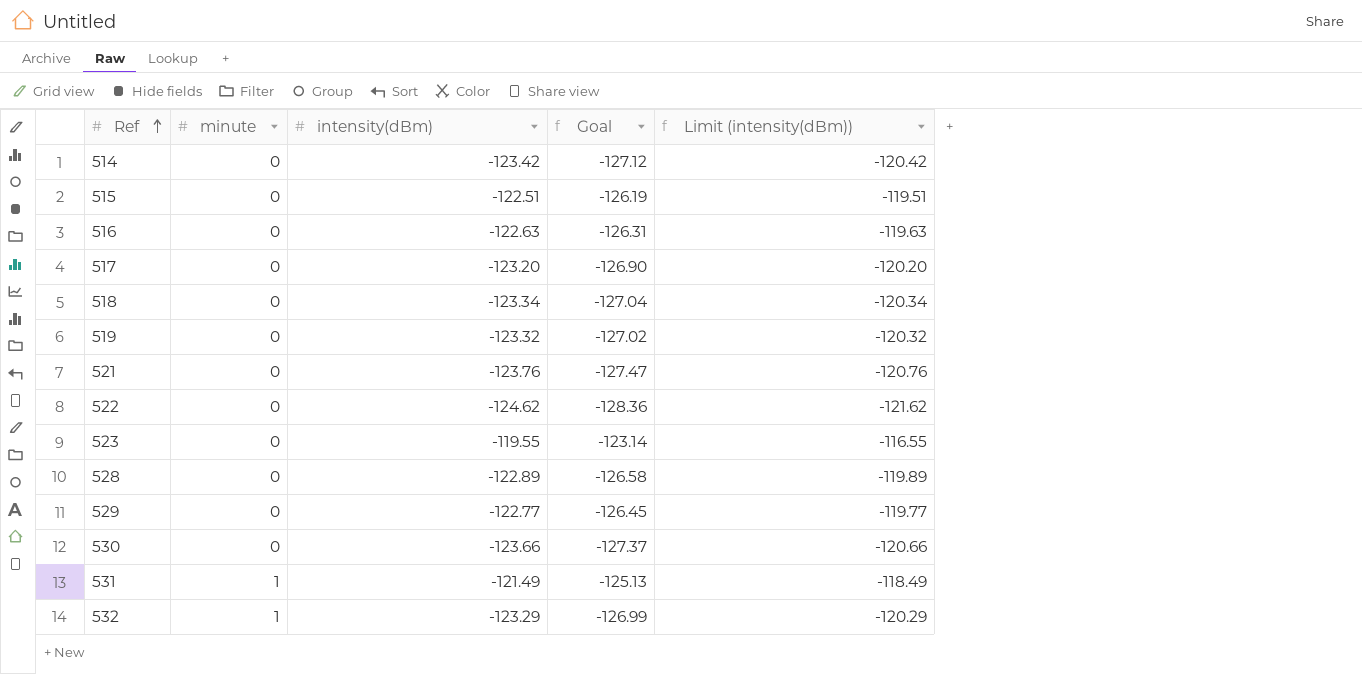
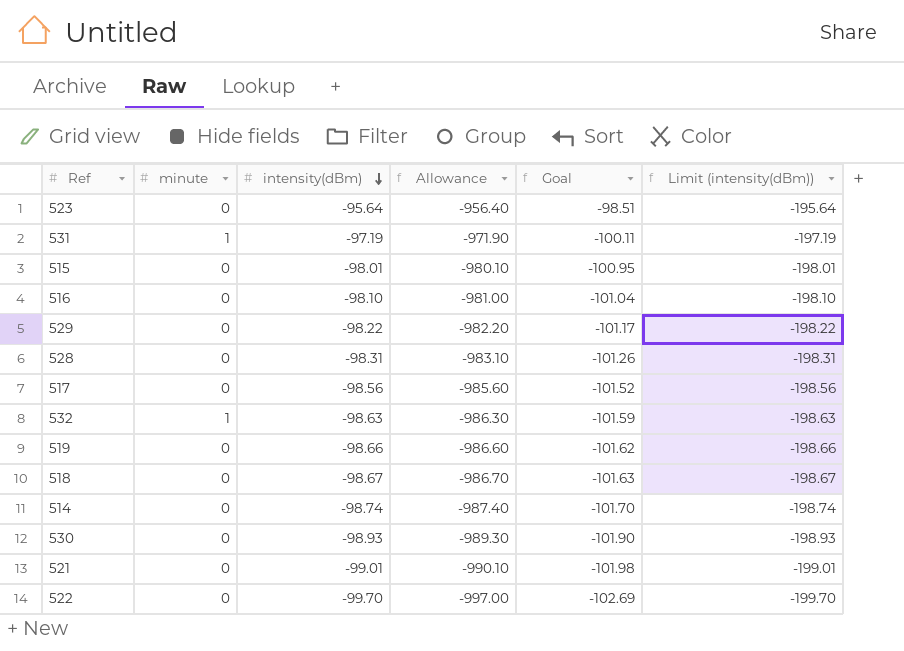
row order: Ref ascending -> intensity(dBm) descending
column Allowance | formula: none -> [intensity(dBm)] * 10
column Limit (intensity(dBm)) | formula: [intensity(dBm)] + 3 -> [intensity(dBm)] - 100
523 | intensity(dBm): -119.55 -> -95.64
523 | Goal: -123.14 -> -98.51
531 | intensity(dBm): -121.49 -> -97.19
531 | Goal: -125.13 -> -100.11
515 | intensity(dBm): -122.51 -> -98.01
515 | Goal: -126.19 -> -100.95
516 | intensity(dBm): -122.63 -> -98.10
516 | Goal: -126.31 -> -101.04
529 | intensity(dBm): -122.77 -> -98.22
529 | Goal: -126.45 -> -101.17
528 | intensity(dBm): -122.89 -> -98.31
528 | Goal: -126.58 -> -101.26
517 | intensity(dBm): -123.20 -> -98.56
517 | Goal: -126.90 -> -101.52
532 | intensity(dBm): -123.29 -> -98.63
532 | Goal: -126.99 -> -101.59
519 | intensity(dBm): -123.32 -> -98.66
519 | Goal: -127.02 -> -101.62
518 | intensity(dBm): -123.34 -> -98.67
518 | Goal: -127.04 -> -101.63
514 | intensity(dBm): -123.42 -> -98.74
514 | Goal: -127.12 -> -101.70
530 | intensity(dBm): -123.66 -> -98.93
530 | Goal: -127.37 -> -101.90
521 | intensity(dBm): -123.76 -> -99.01
521 | Goal: -127.47 -> -101.98
522 | intensity(dBm): -124.62 -> -99.70
522 | Goal: -128.36 -> -102.69

